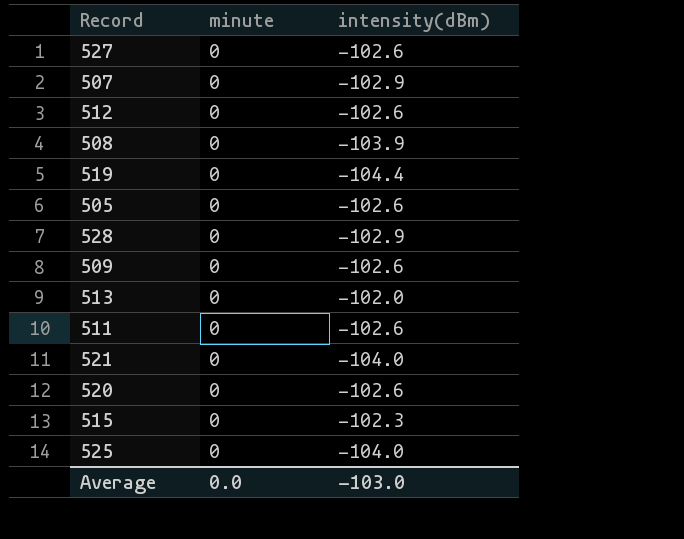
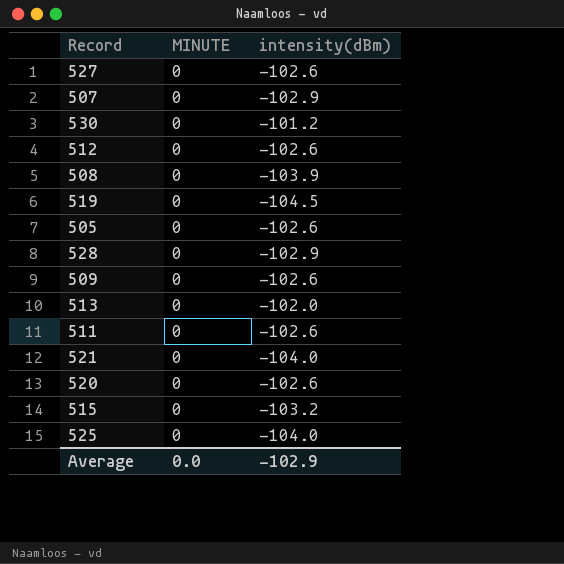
column name: minute -> MINUTE
row 530: none -> 0 | -101.2
519 | intensity(dBm): -104.4 -> -104.5
515 | intensity(dBm): -102.3 -> -103.2
Average | intensity(dBm): -103.0 -> -102.9

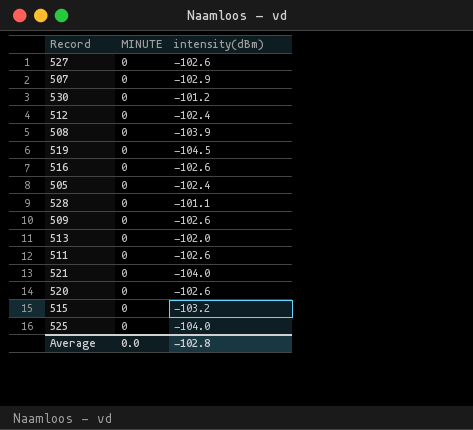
512 | intensity(dBm): -102.6 -> -102.4
row 516: none -> 0 | -102.6
505 | intensity(dBm): -102.6 -> -102.4
528 | intensity(dBm): -102.9 -> -101.1
Average | intensity(dBm): -102.9 -> -102.8

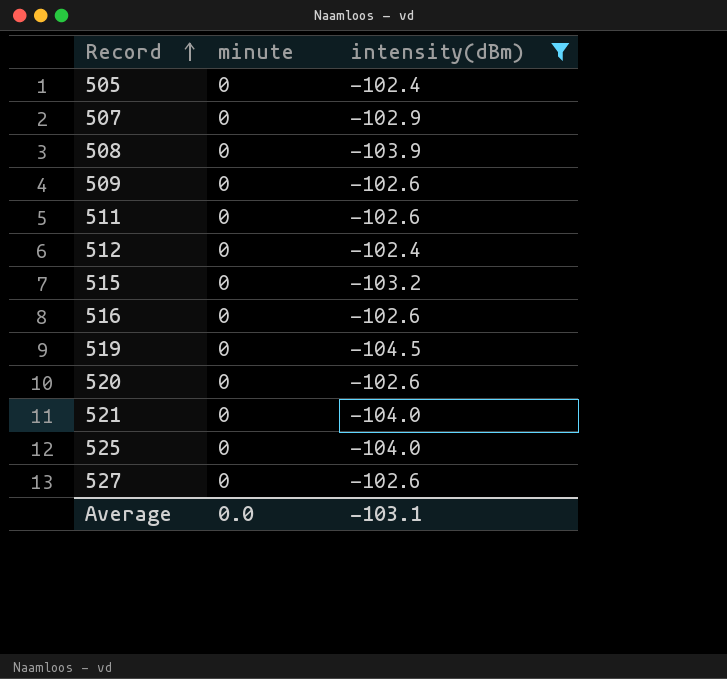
filter: none -> intensity(dBm) <= -102.4
row order: none -> Record ascending
column name: MINUTE -> minute
Average | intensity(dBm): -102.8 -> -103.1

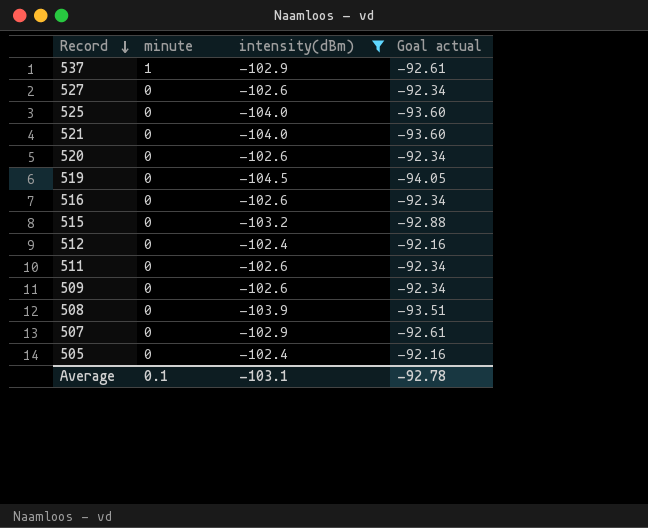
row order: Record ascending -> Record descending
column Goal actual | formula: none -> [intensity(dBm)] * 0.9
row 537: none -> 1 | -102.9 | -92.61
Average | minute: 0.0 -> 0.1

